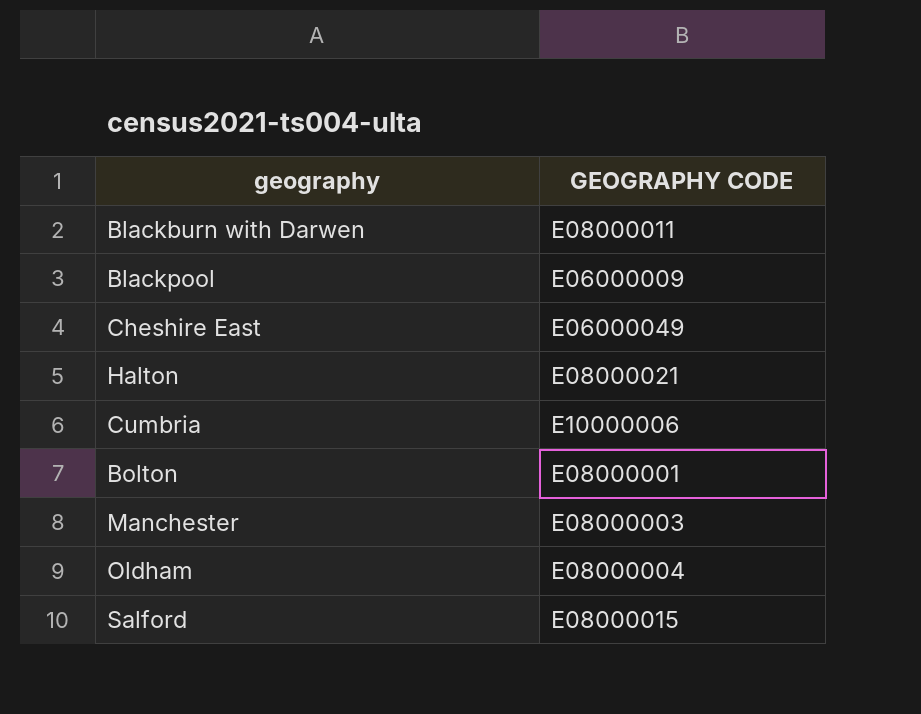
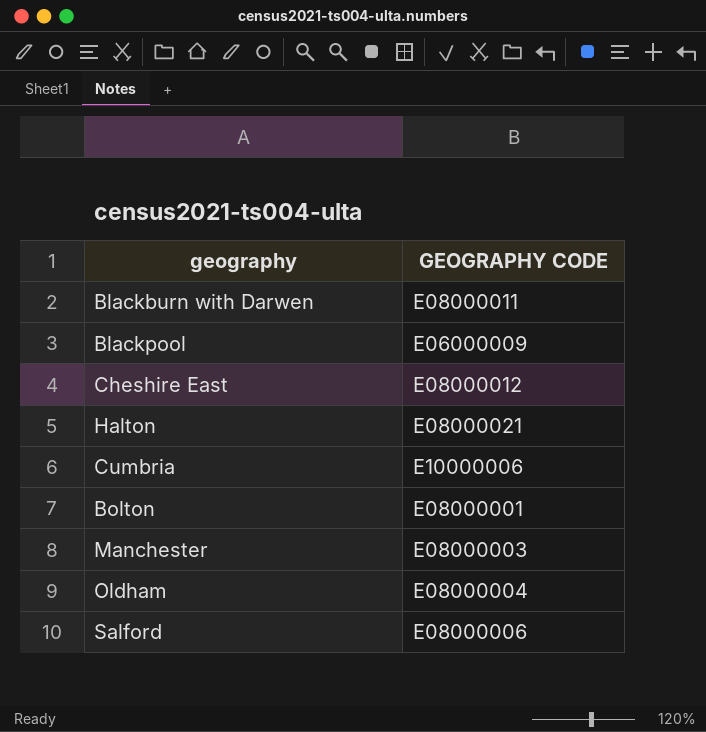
Cheshire East | GEOGRAPHY CODE: E06000049 -> E08000012
Salford | GEOGRAPHY CODE: E08000015 -> E08000006

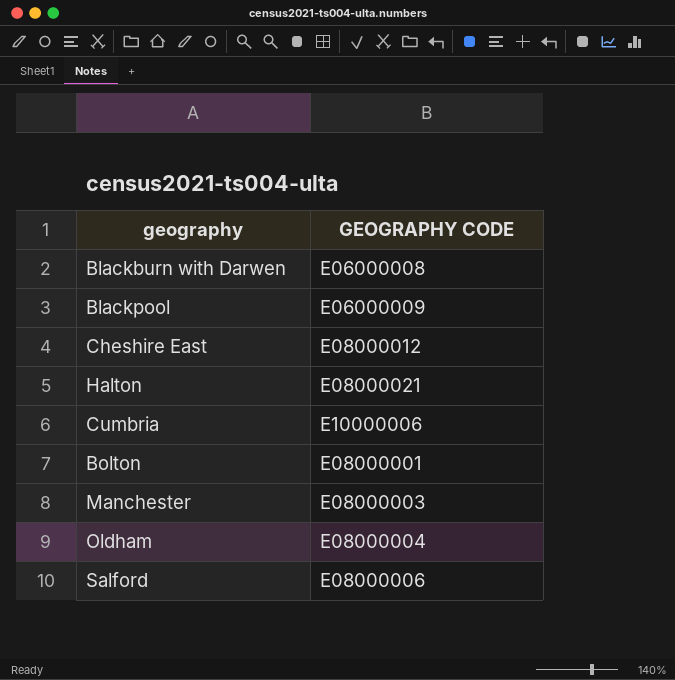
Blackburn with Darwen | GEOGRAPHY CODE: E08000011 -> E06000008

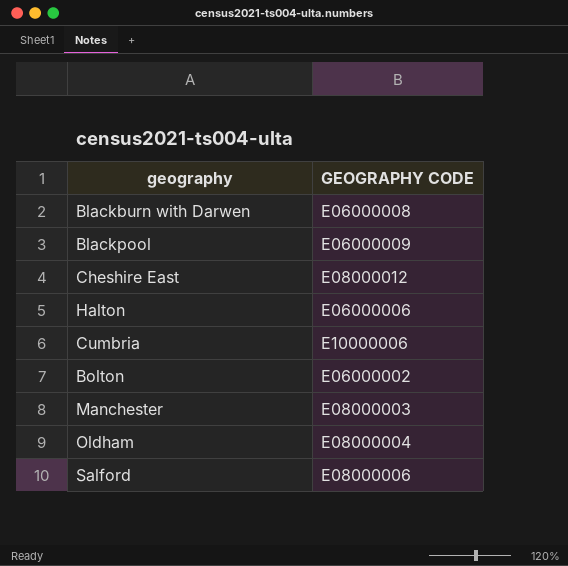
Halton | GEOGRAPHY CODE: E08000021 -> E06000006
Bolton | GEOGRAPHY CODE: E08000001 -> E06000002

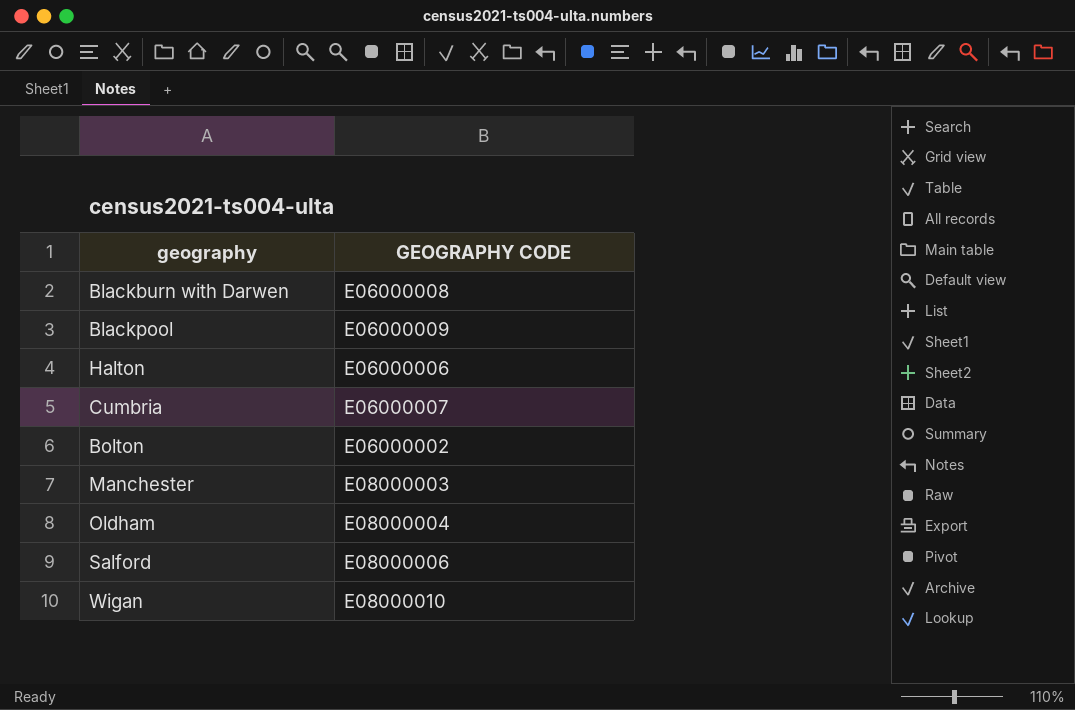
row Cheshire East: E08000012 -> none
Cumbria | GEOGRAPHY CODE: E10000006 -> E06000007
row Wigan: none -> E08000010

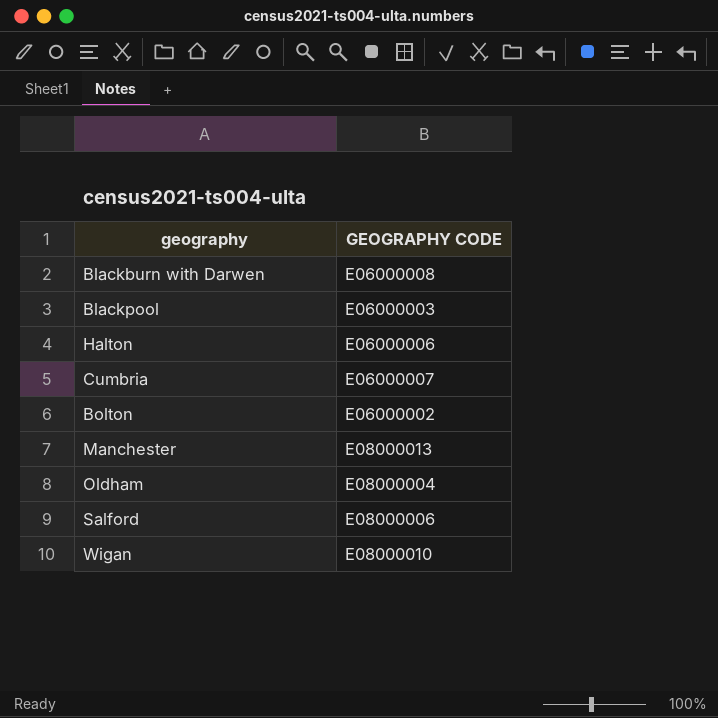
Blackpool | GEOGRAPHY CODE: E06000009 -> E06000003
Manchester | GEOGRAPHY CODE: E08000003 -> E08000013

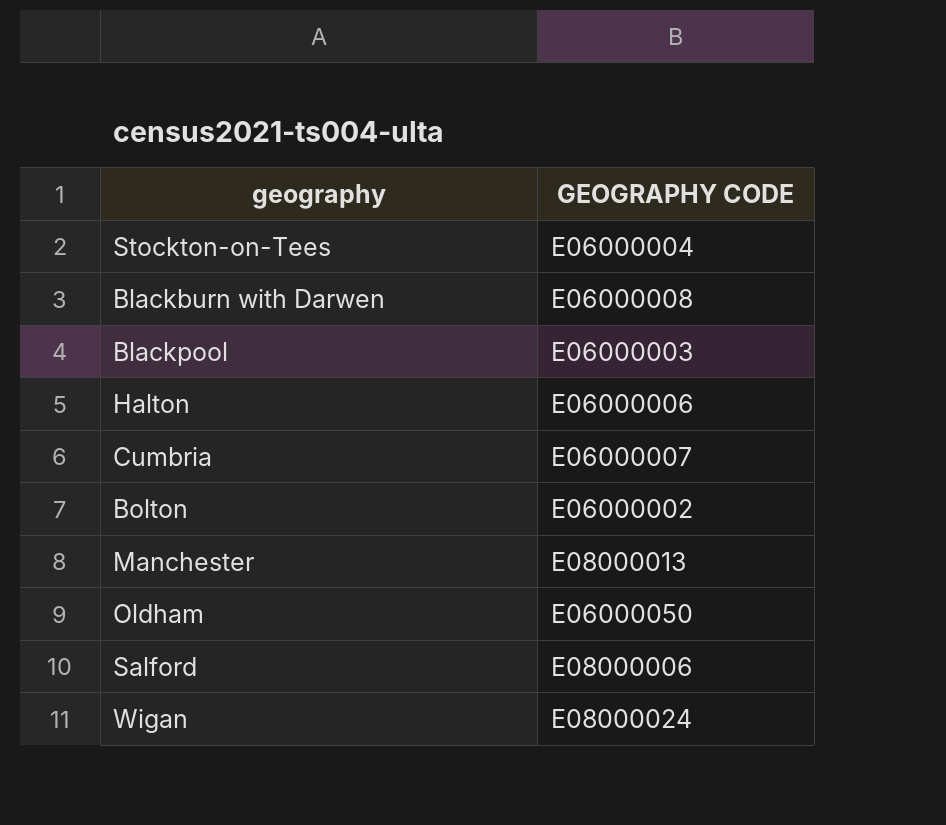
row Stockton-on-Tees: none -> E06000004
Oldham | GEOGRAPHY CODE: E08000004 -> E06000050
Wigan | GEOGRAPHY CODE: E08000010 -> E08000024

